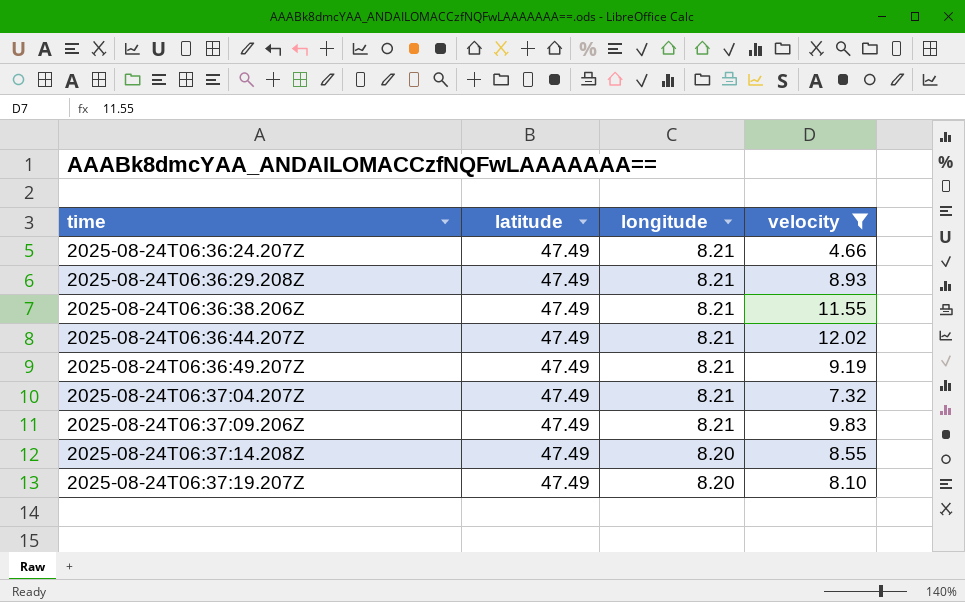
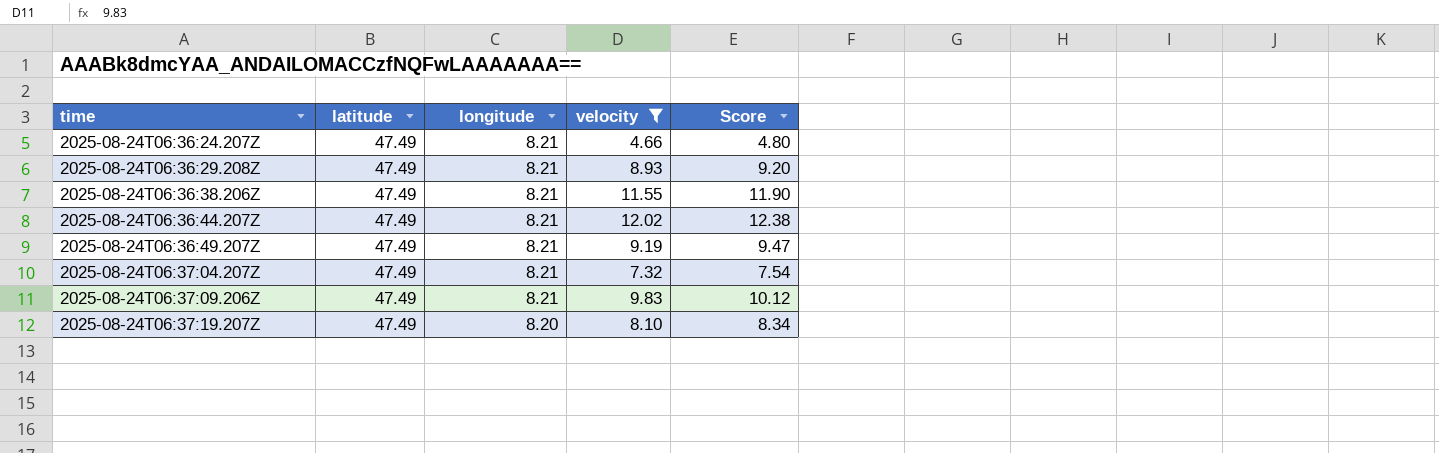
column Score | formula: none -> [velocity] * 1.03
row 2025-08-24T06:37:14.208Z: 47.49 | 8.20 | 8.55 -> none

